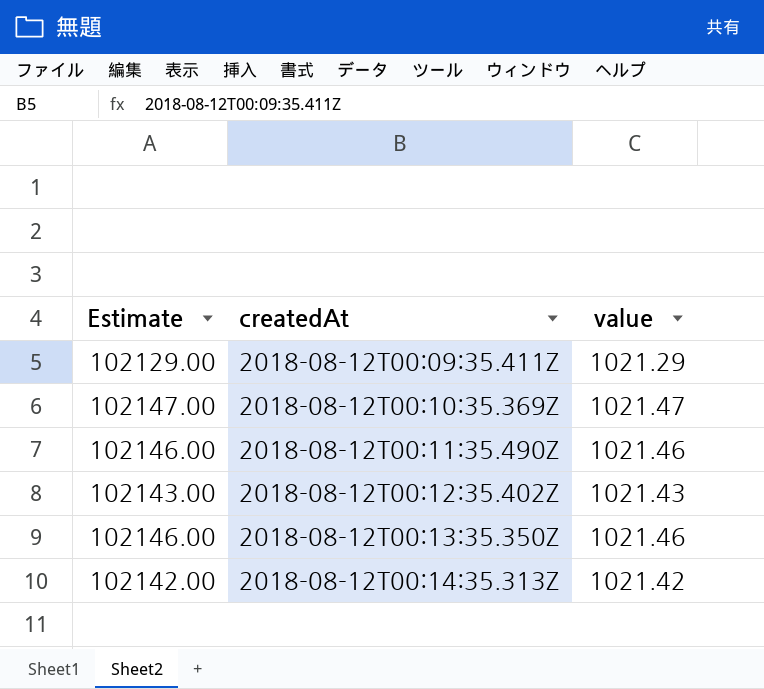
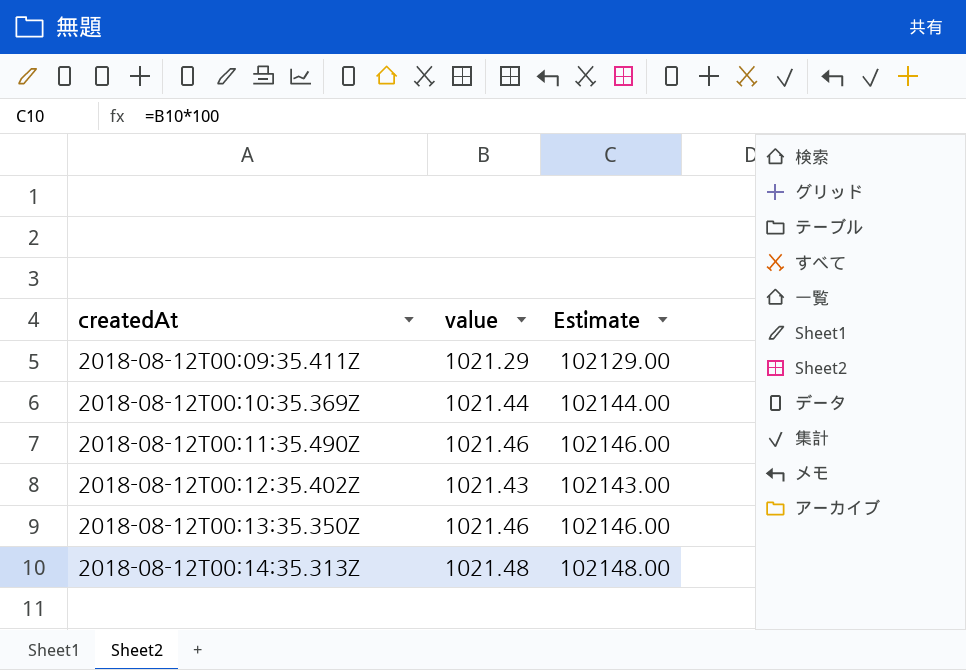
column Estimate | position: 1 -> 3
2018-08-12T00:10:35.369Z | value: 1021.47 -> 1021.44
2018-08-12T00:10:35.369Z | Estimate: 102147.00 -> 102144.00
2018-08-12T00:14:35.313Z | value: 1021.42 -> 1021.48
2018-08-12T00:14:35.313Z | Estimate: 102142.00 -> 102148.00

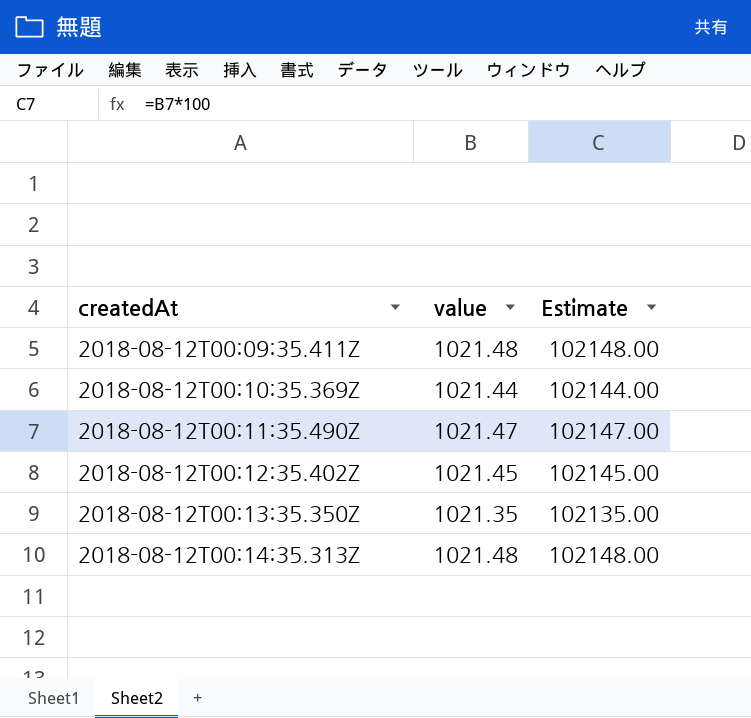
2018-08-12T00:09:35.411Z | value: 1021.29 -> 1021.48
2018-08-12T00:09:35.411Z | Estimate: 102129.00 -> 102148.00
2018-08-12T00:11:35.490Z | value: 1021.46 -> 1021.47
2018-08-12T00:11:35.490Z | Estimate: 102146.00 -> 102147.00
2018-08-12T00:12:35.402Z | value: 1021.43 -> 1021.45
2018-08-12T00:12:35.402Z | Estimate: 102143.00 -> 102145.00
2018-08-12T00:13:35.350Z | value: 1021.46 -> 1021.35
2018-08-12T00:13:35.350Z | Estimate: 102146.00 -> 102135.00

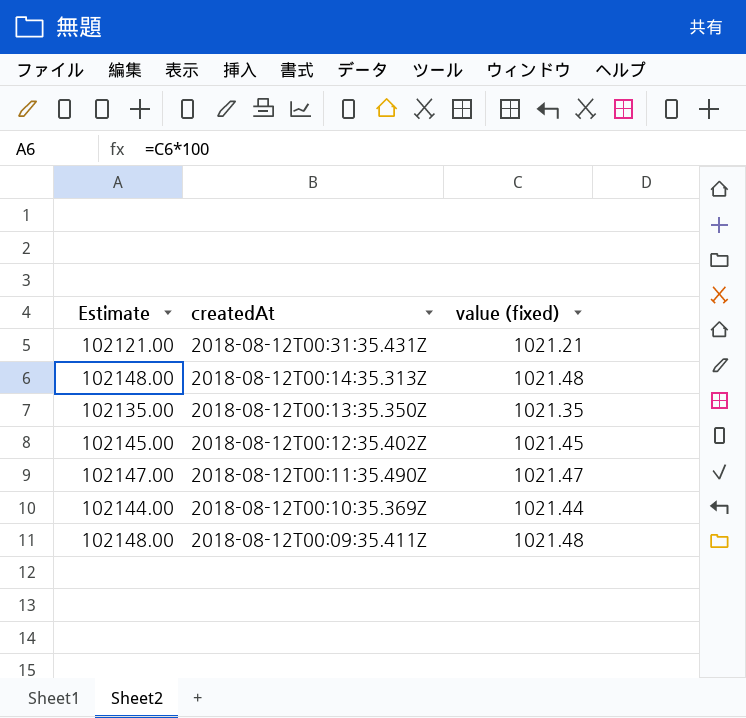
row order: createdAt ascending -> createdAt descending
column Estimate | position: 3 -> 1
column name: value -> value (fixed)
row 2018-08-12T00:31:35.431Z: none -> 102121.00 | 1021.21

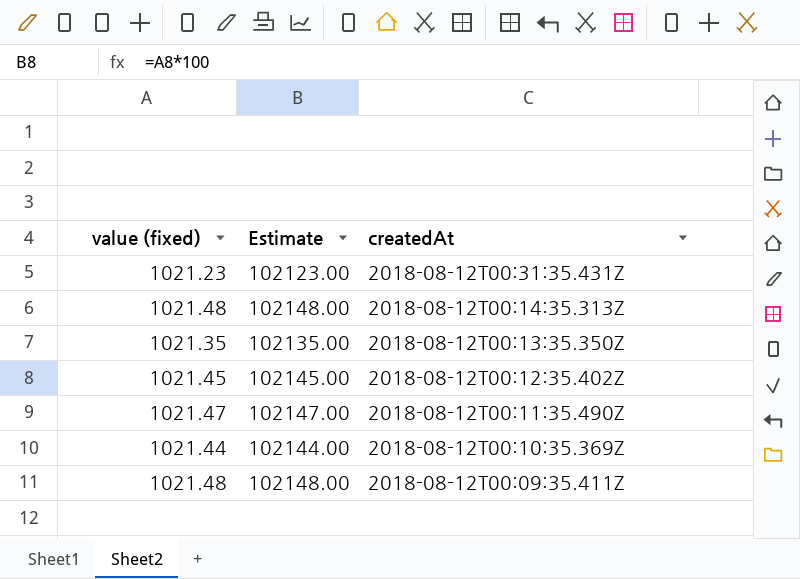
column value (fixed) | position: 3 -> 1
2018-08-12T00:31:35.431Z | value (fixed): 1021.21 -> 1021.23
2018-08-12T00:31:35.431Z | Estimate: 102121.00 -> 102123.00

